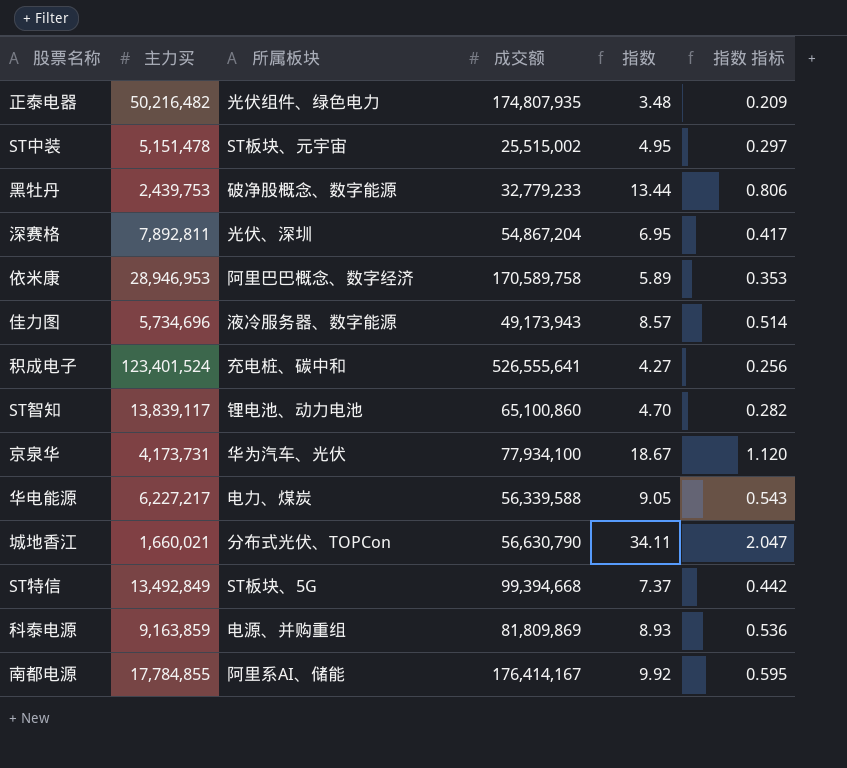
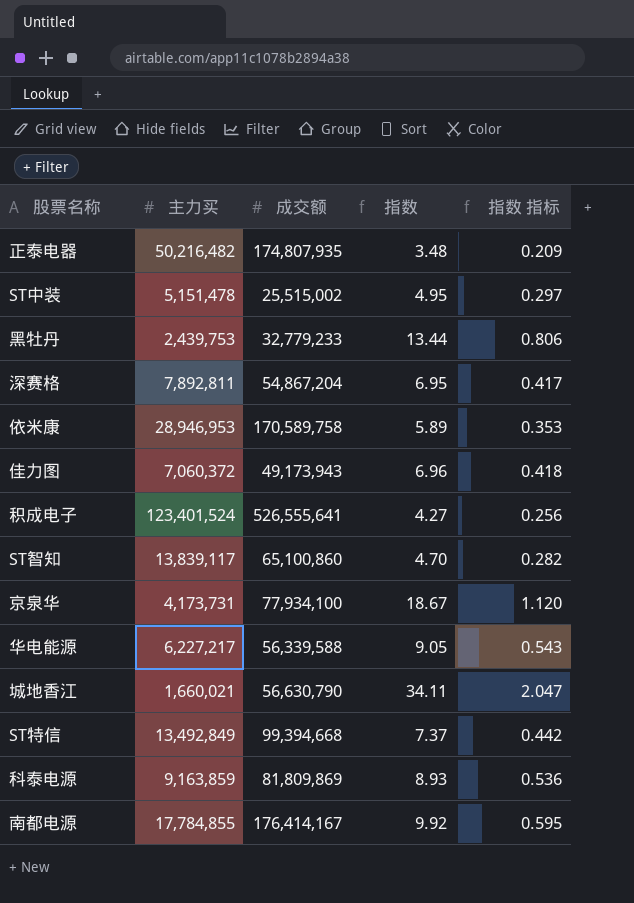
column 所属板块 | position: 3 -> none
佳力图 | 主力买: 5,734,696 -> 7,060,372
佳力图 | 指数: 8.57 -> 6.96
佳力图 | 指数 指标: 0.514 -> 0.418

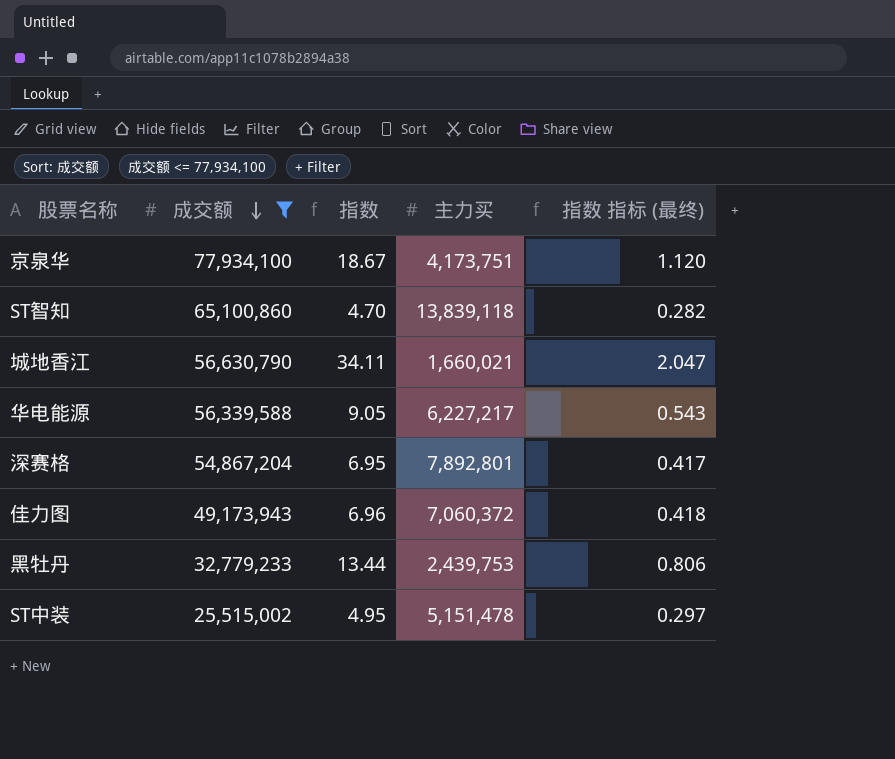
filter: none -> 成交额 <= 77,934,100
row order: none -> 成交额 descending
column 主力买 | position: 2 -> 4
column name: 指数 指标 -> 指数 指标 (最终)
京泉华 | 主力买: 4,173,731 -> 4,173,751
ST智知 | 主力买: 13,839,117 -> 13,839,118
深赛格 | 主力买: 7,892,811 -> 7,892,801

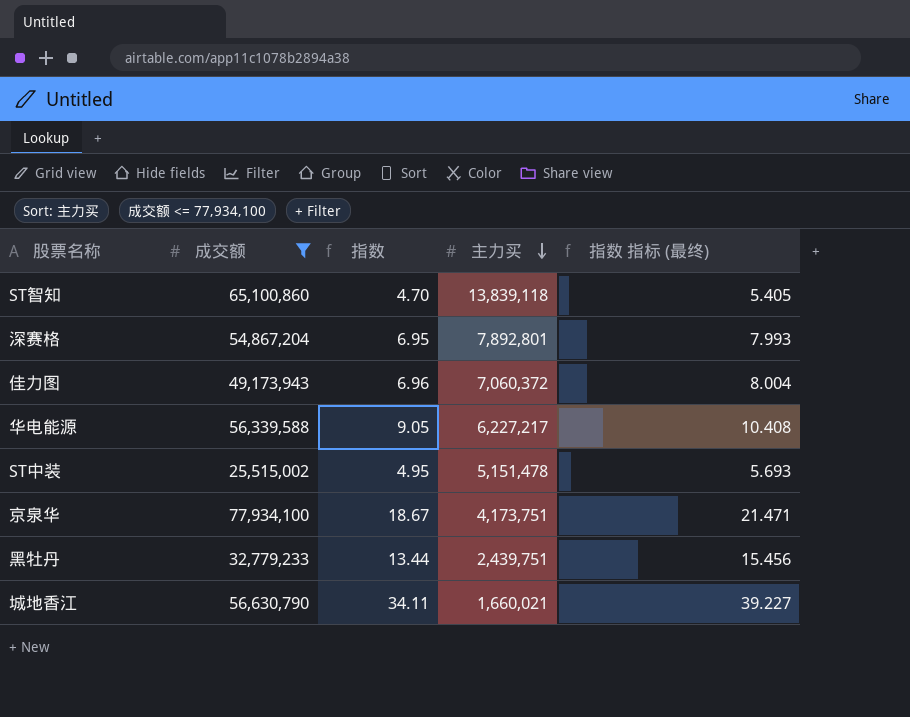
row order: 成交额 descending -> 主力买 descending
column 指数 指标 (最终) | formula: [指数] * 0.06 -> [指数] * 1.15
黑牡丹 | 主力买: 2,439,753 -> 2,439,751

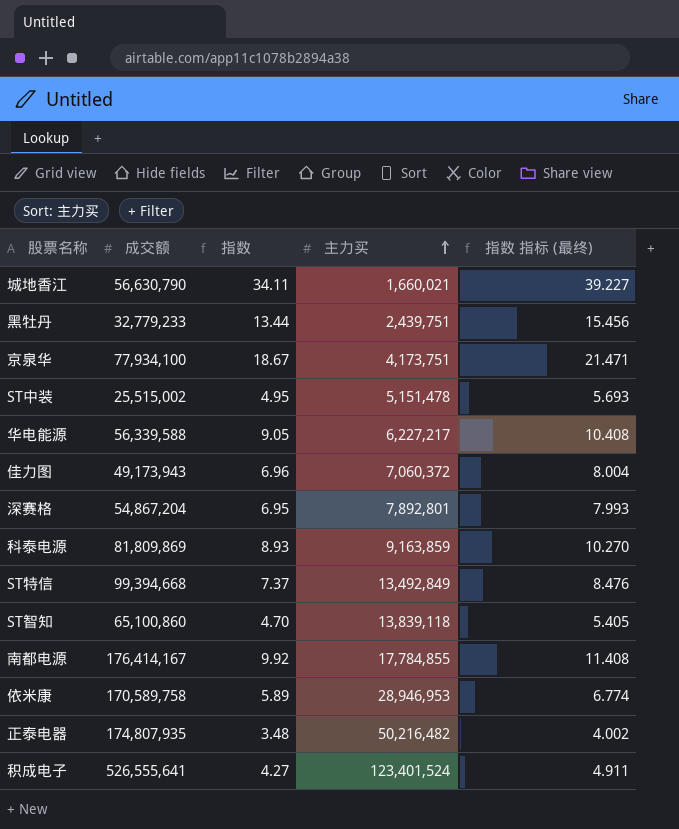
filter: 成交额 <= 77,934,100 -> none
row order: 主力买 descending -> 主力买 ascending

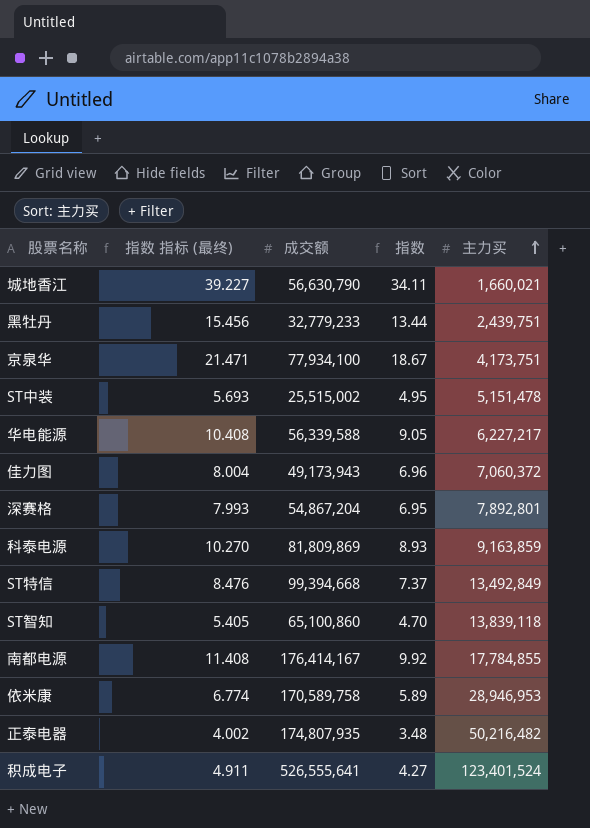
column 指数 指标 (最终) | position: 5 -> 2

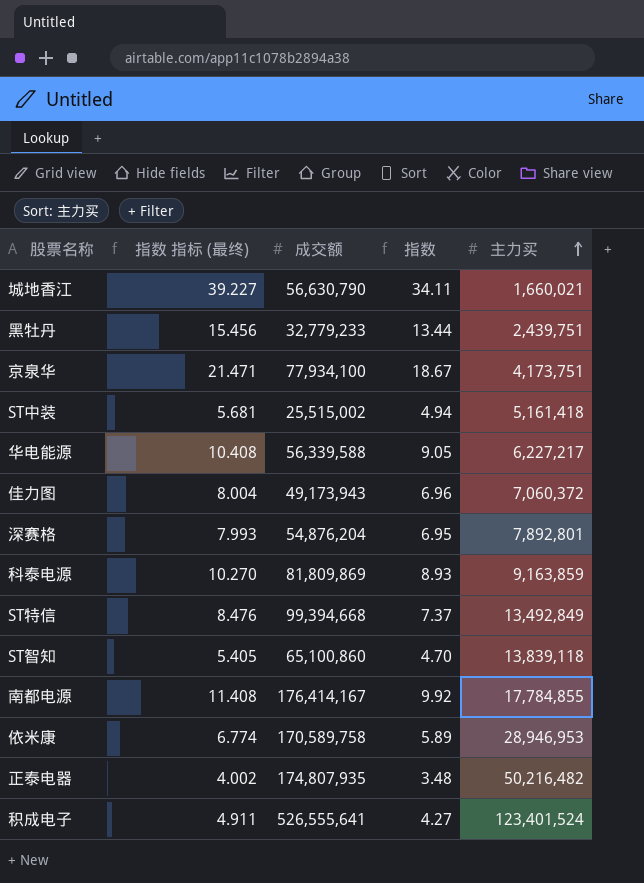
ST中装 | 指数 指标 (最终): 5.693 -> 5.681
ST中装 | 指数: 4.95 -> 4.94
ST中装 | 主力买: 5,151,478 -> 5,161,418
深赛格 | 成交额: 54,867,204 -> 54,876,204

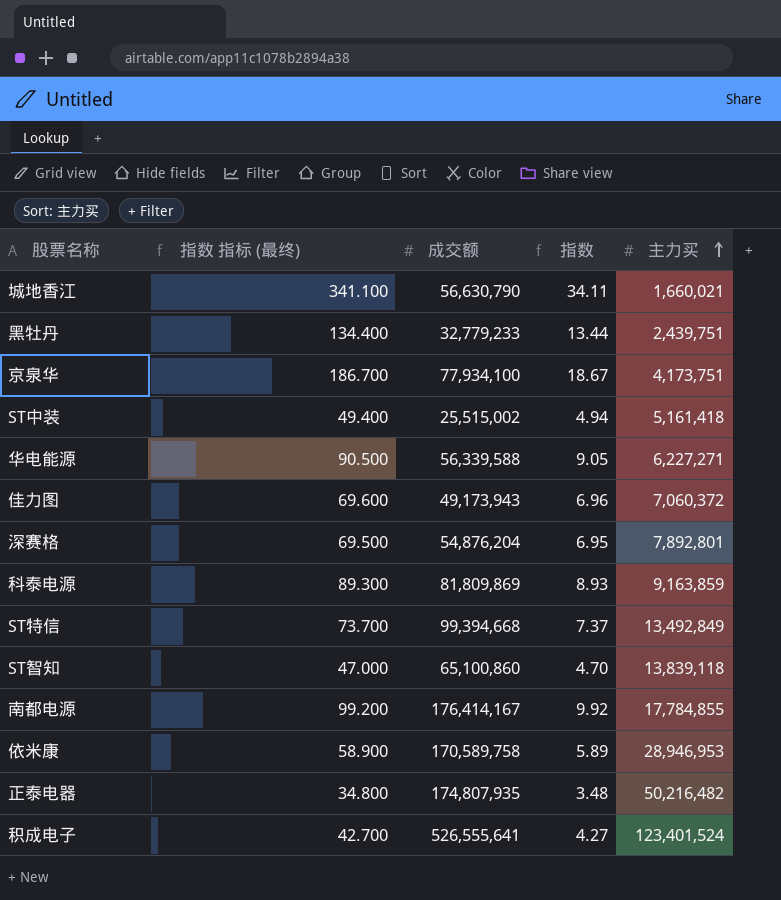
column 指数 指标 (最终) | formula: [指数] * 1.15 -> [指数] * 10
华电能源 | 主力买: 6,227,217 -> 6,227,271

